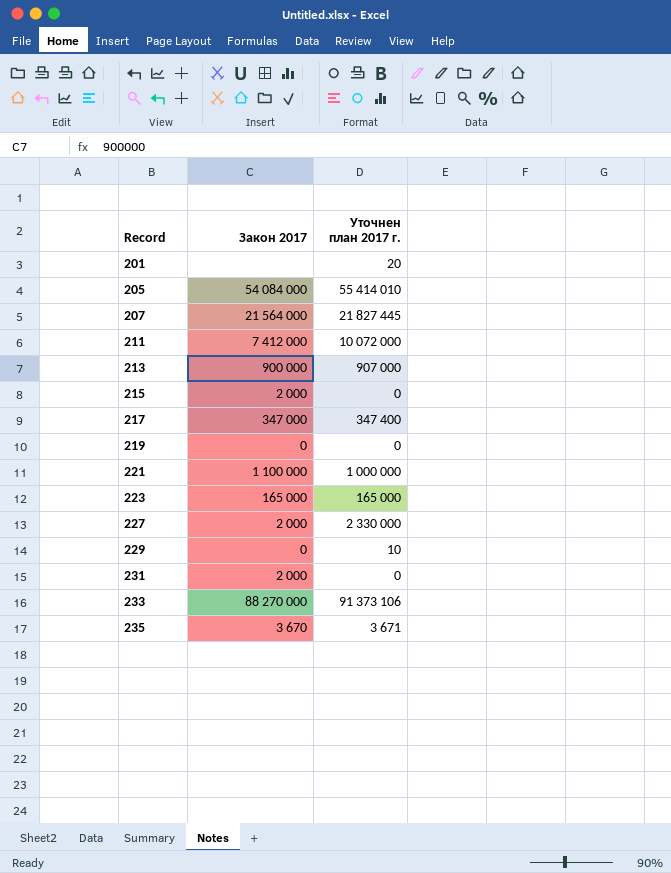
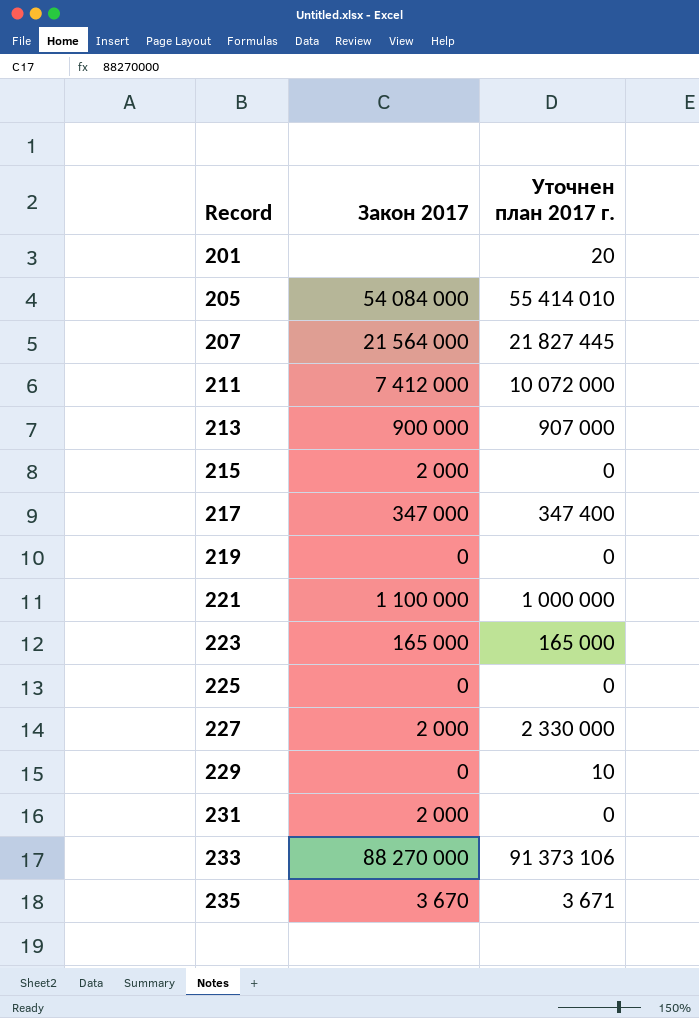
row 225: none -> 0 | 0

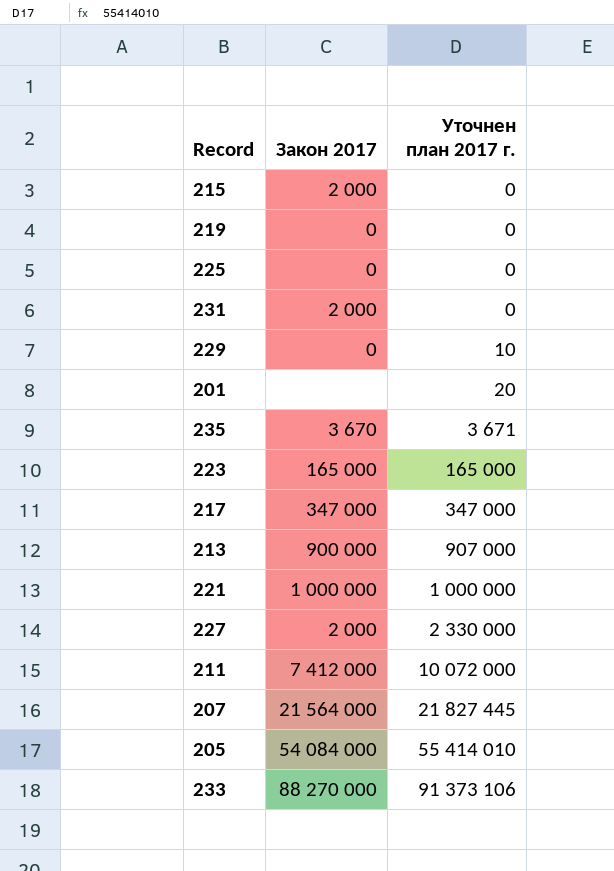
row order: Record ascending -> Уточнен план 2017 г. ascending
217 | Уточнен план 2017 г.: 347 400 -> 347 000
221 | Закон 2017: 1 100 000 -> 1 000 000

